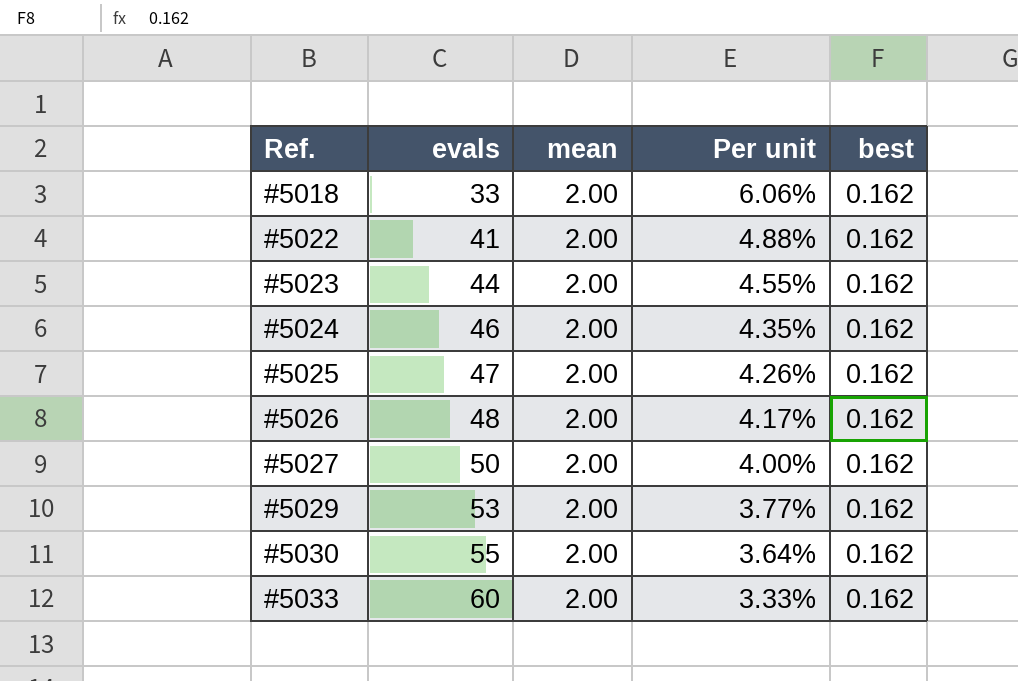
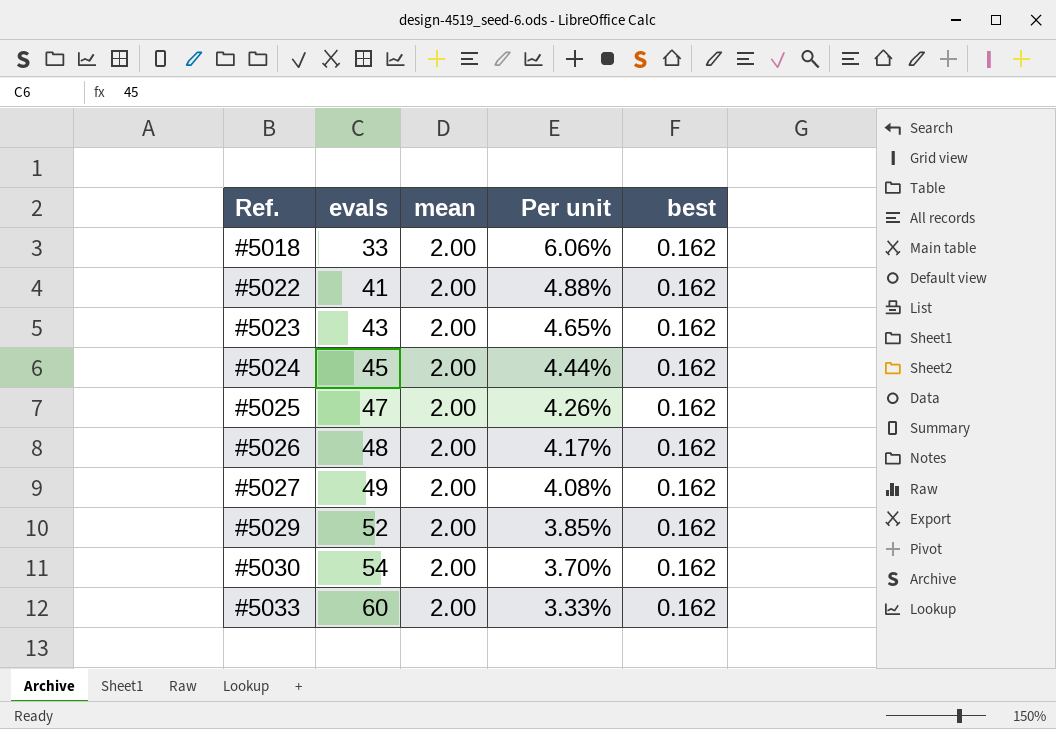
#5023 | evals: 44 -> 43
#5023 | Per unit: 4.55% -> 4.65%
#5024 | evals: 46 -> 45
#5024 | Per unit: 4.35% -> 4.44%
#5027 | evals: 50 -> 49
#5027 | Per unit: 4.00% -> 4.08%
#5029 | evals: 53 -> 52
#5029 | Per unit: 3.77% -> 3.85%
#5030 | evals: 55 -> 54
#5030 | Per unit: 3.64% -> 3.70%

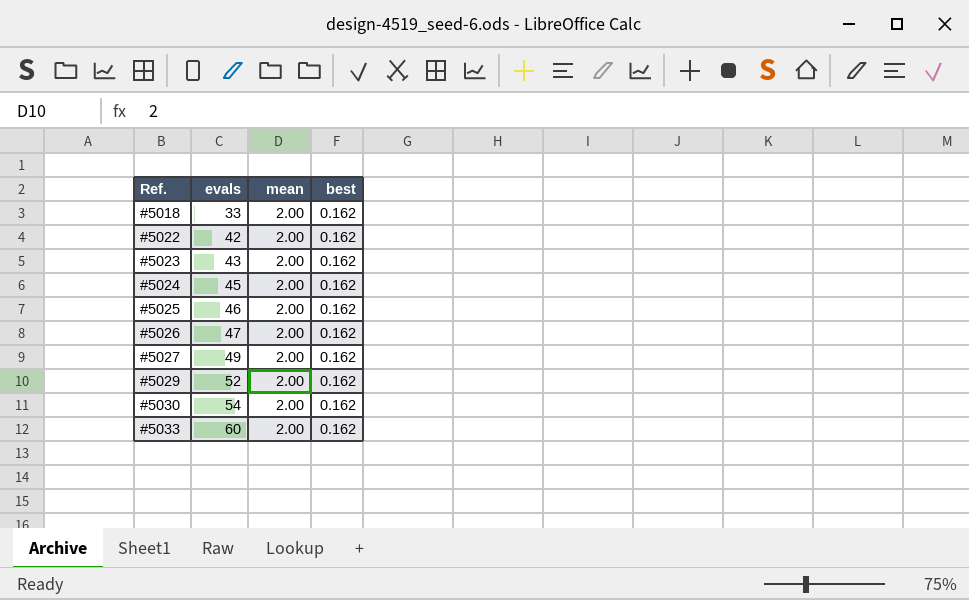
column Per unit | formula: [mean] / [evals] -> none
#5022 | evals: 41 -> 42
#5025 | evals: 47 -> 46
#5026 | evals: 48 -> 47

